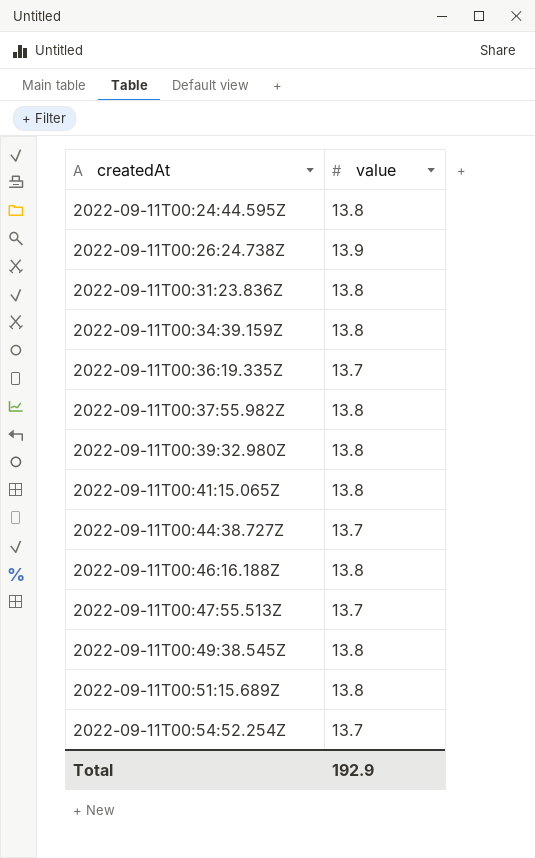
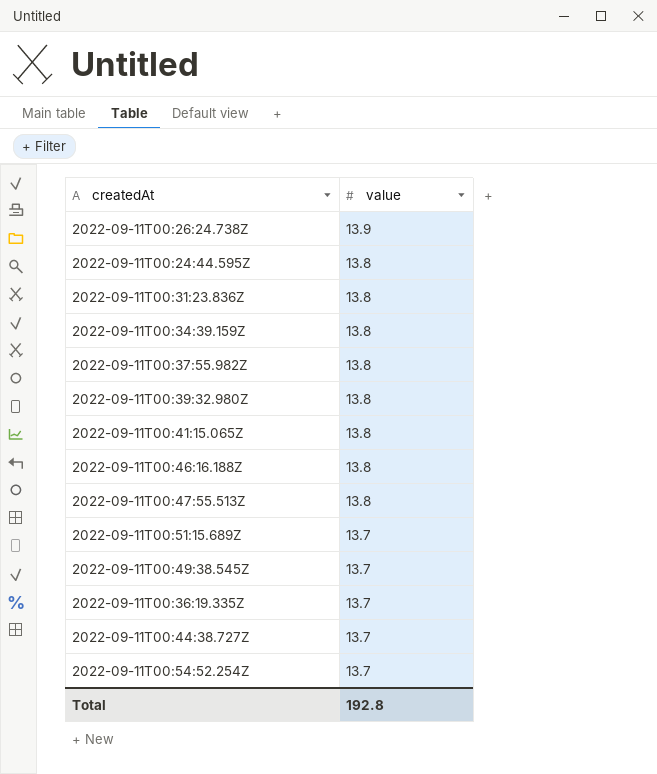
row order: createdAt ascending -> value descending
2022-09-11T00:47:55.513Z | value: 13.7 -> 13.8
2022-09-11T00:51:15.689Z | value: 13.8 -> 13.7
2022-09-11T00:49:38.545Z | value: 13.8 -> 13.7
Total | value: 192.9 -> 192.8

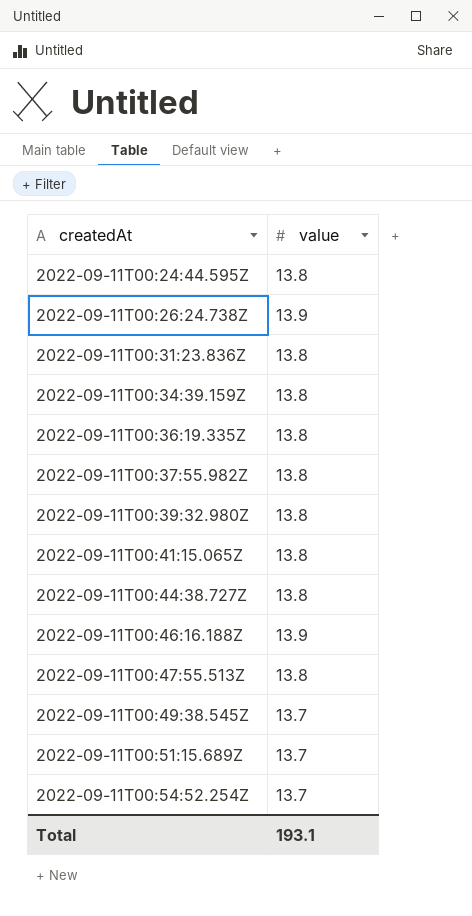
row order: value descending -> createdAt ascending
2022-09-11T00:36:19.335Z | value: 13.7 -> 13.8
2022-09-11T00:44:38.727Z | value: 13.7 -> 13.8
2022-09-11T00:46:16.188Z | value: 13.8 -> 13.9
Total | value: 192.8 -> 193.1

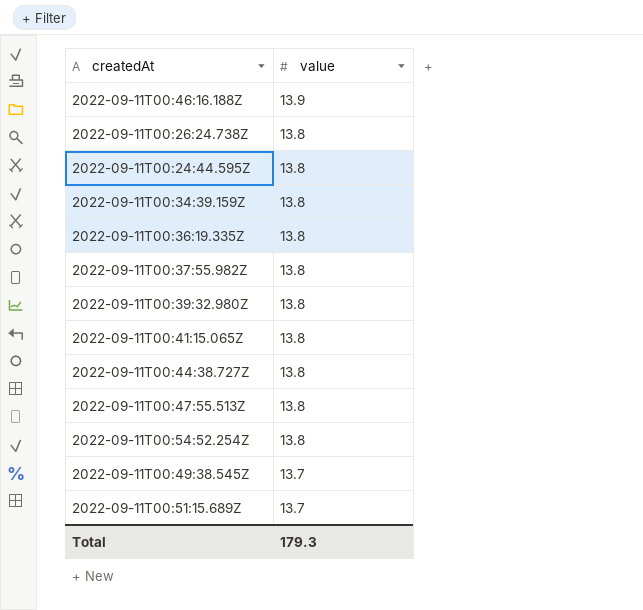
row order: createdAt ascending -> value descending
row 2022-09-11T00:31:23.836Z: 13.8 -> none
2022-09-11T00:26:24.738Z | value: 13.9 -> 13.8
2022-09-11T00:54:52.254Z | value: 13.7 -> 13.8
Total | value: 193.1 -> 179.3

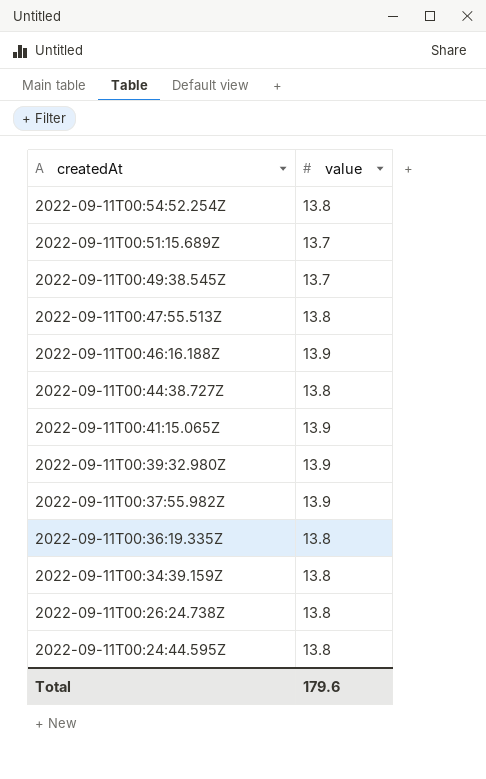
row order: value descending -> createdAt descending
2022-09-11T00:41:15.065Z | value: 13.8 -> 13.9
2022-09-11T00:39:32.980Z | value: 13.8 -> 13.9
2022-09-11T00:37:55.982Z | value: 13.8 -> 13.9
Total | value: 179.3 -> 179.6

